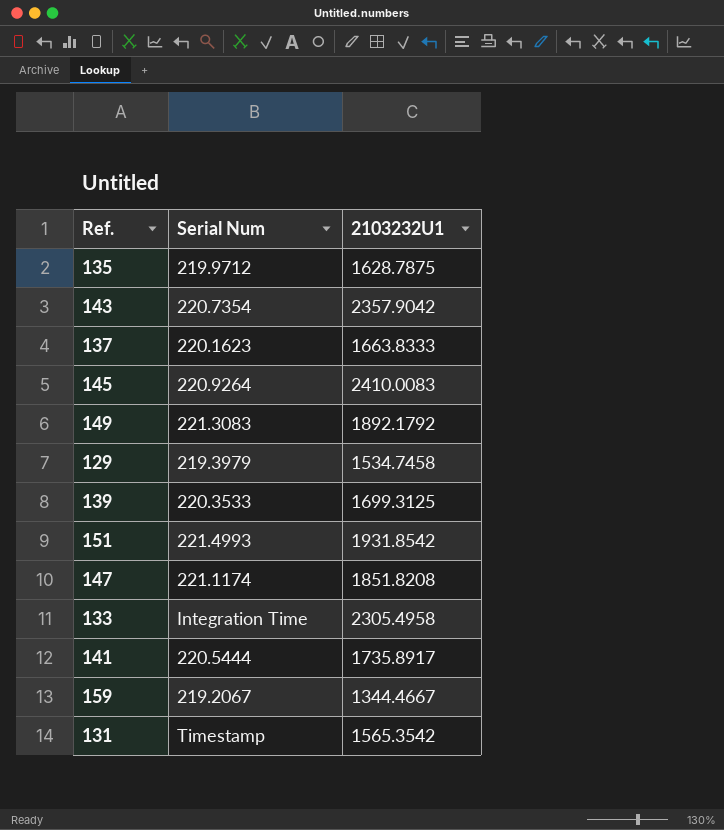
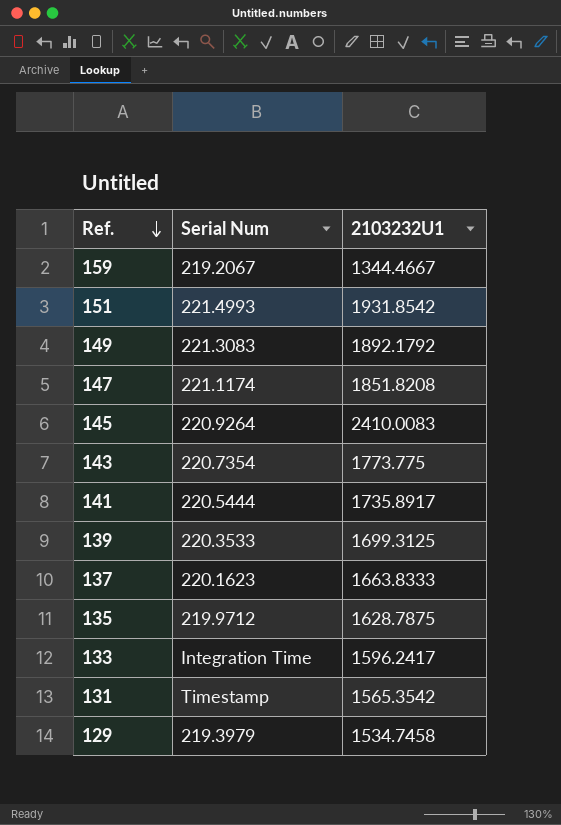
row order: none -> Ref. descending
143 | 2103232U1: 2357.9042 -> 1773.775
133 | 2103232U1: 2305.4958 -> 1596.2417

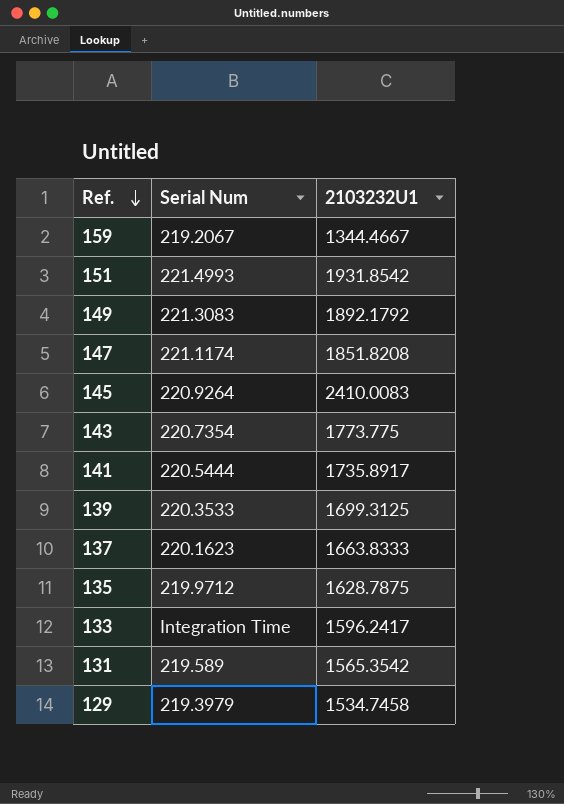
131 | Serial Num: Timestamp -> 219.589

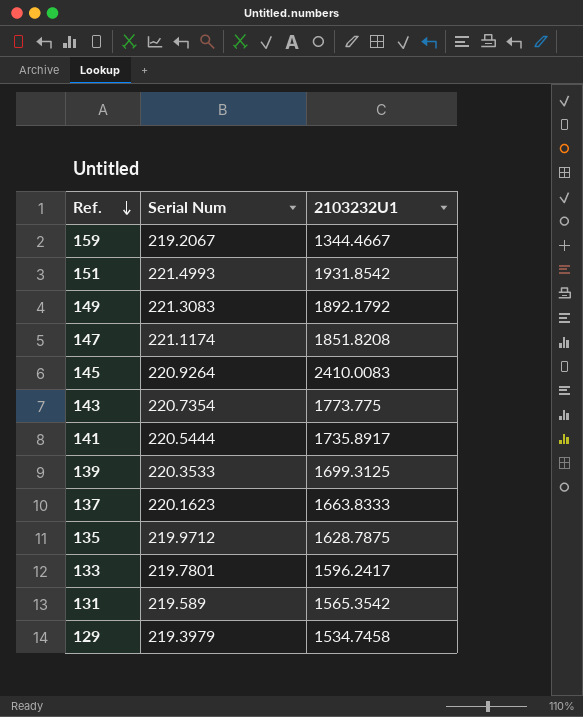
133 | Serial Num: Integration Time -> 219.7801

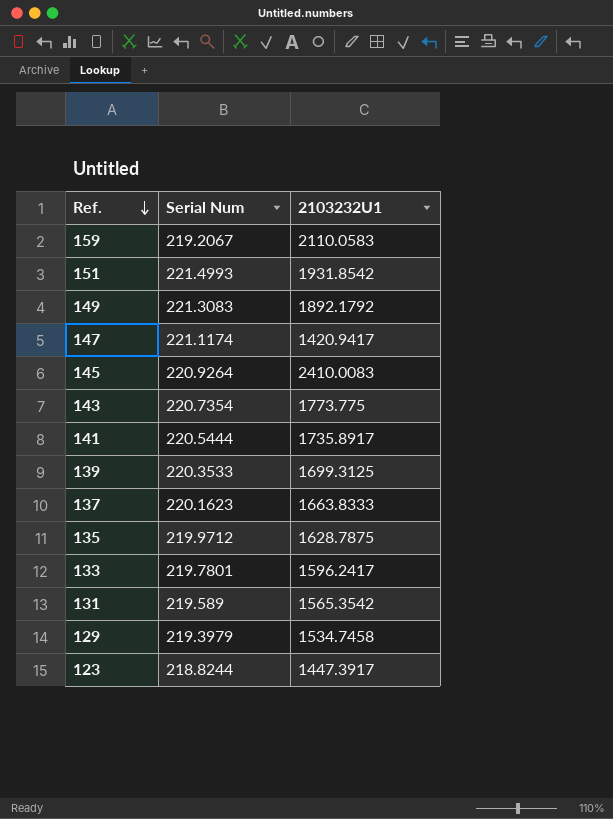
159 | 2103232U1: 1344.4667 -> 2110.0583
147 | 2103232U1: 1851.8208 -> 1420.9417
row 123: none -> 218.8244 | 1447.3917

